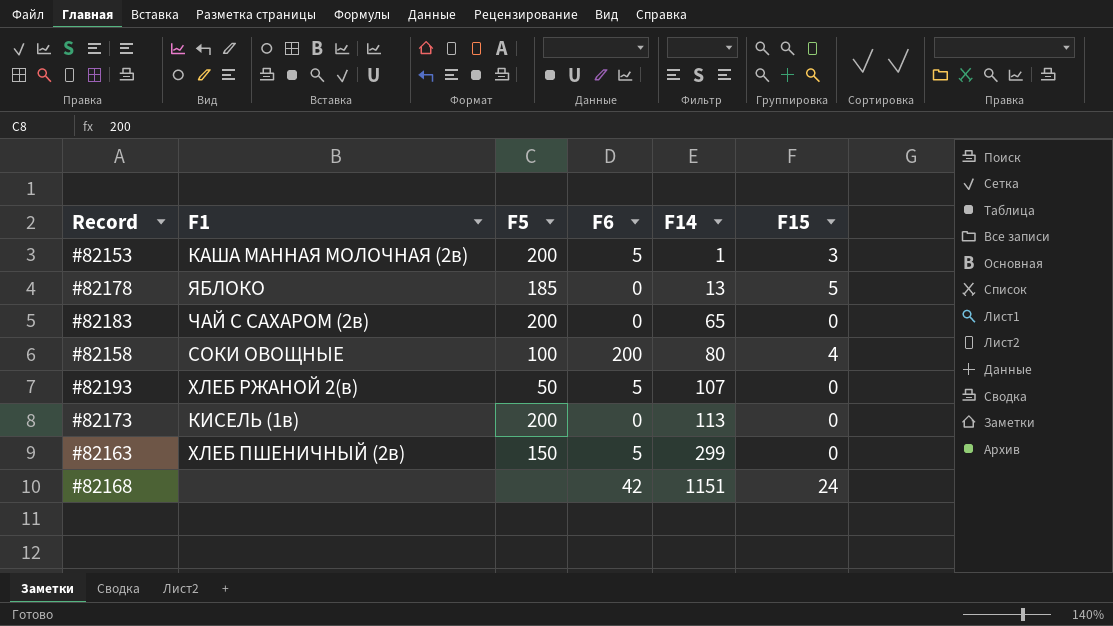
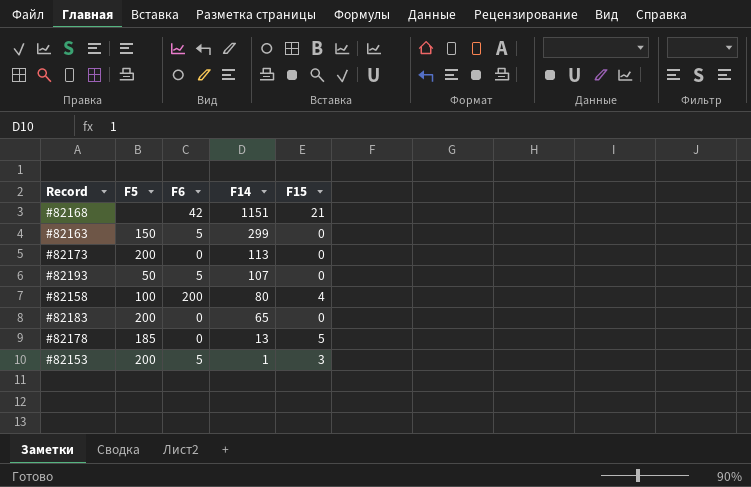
row order: F14 ascending -> F14 descending
column F1 | position: 2 -> none
#82168 | F15: 24 -> 21

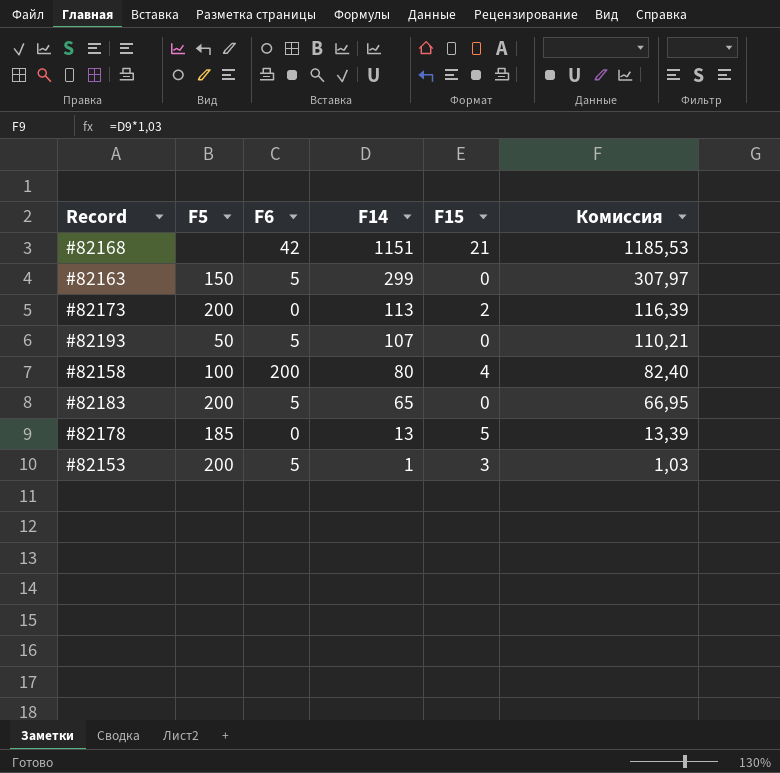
column Комиссия | formula: none -> [F14] * 1,03
#82173 | F15: 0 -> 2
#82183 | F6: 0 -> 5

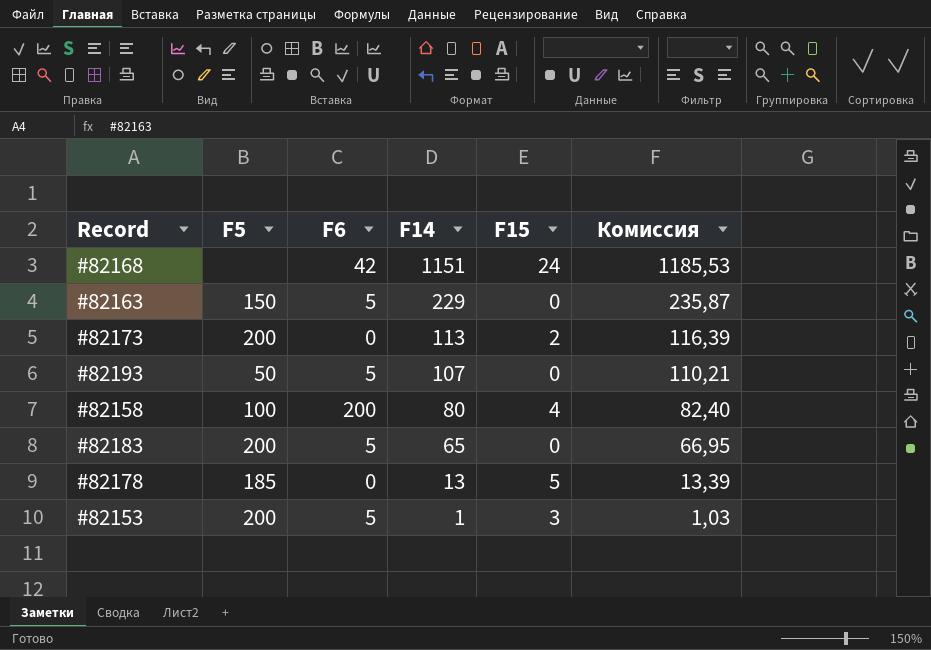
#82168 | F15: 21 -> 24
#82163 | F14: 299 -> 229
#82163 | Комиссия: 307,97 -> 235,87

